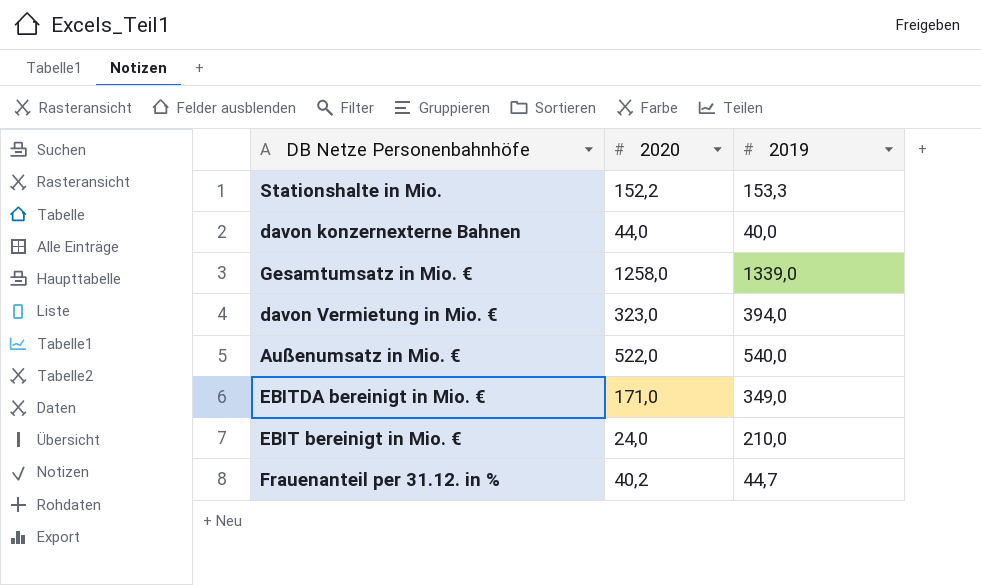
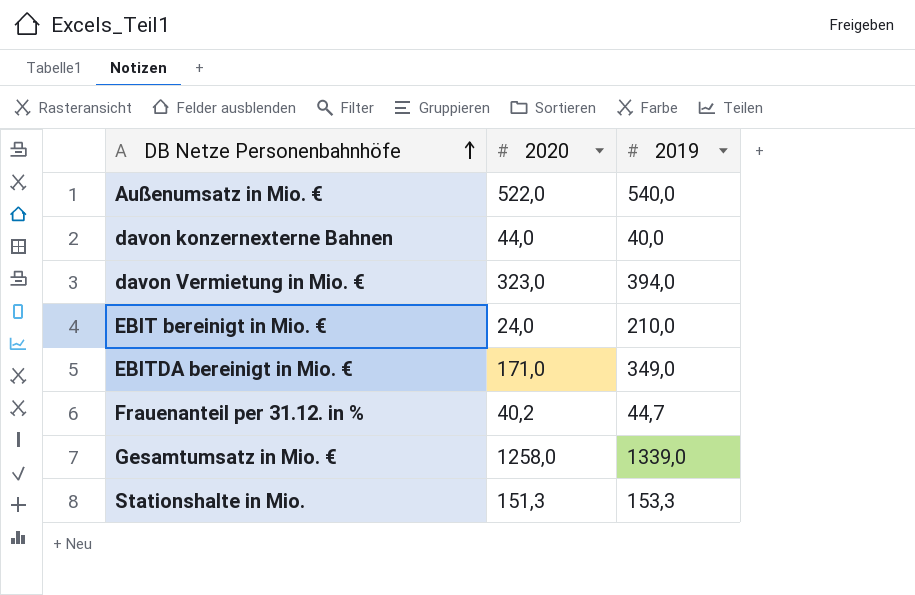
row order: none -> DB Netze Personenbahnhöfe ascending
Stationshalte in Mio. | 2020: 152,2 -> 151,3

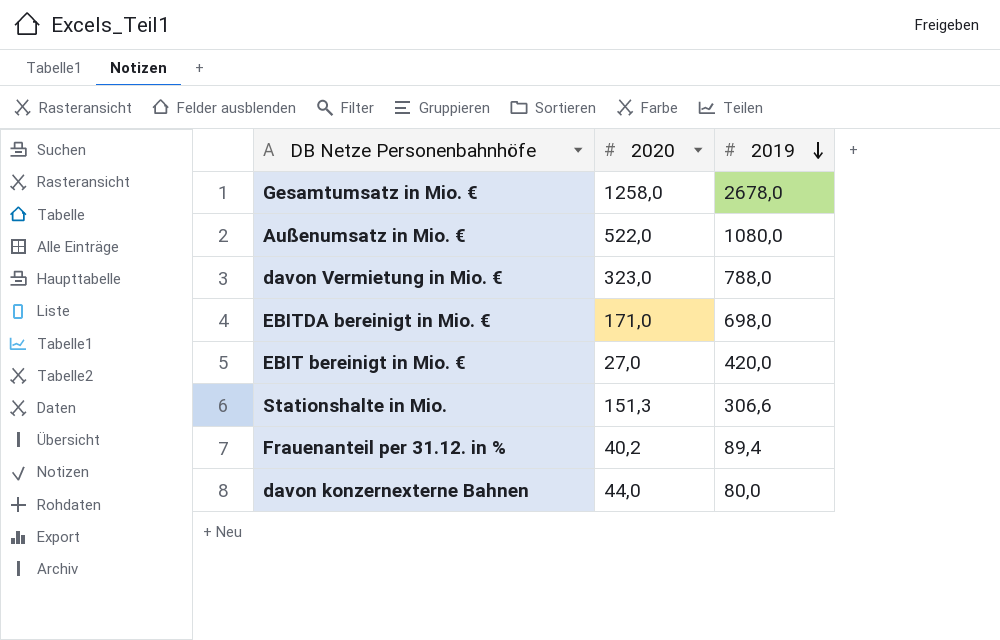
row order: DB Netze Personenbahnhöfe ascending -> 2019 descending
Gesamtumsatz in Mio. € | 2019: 1339,0 -> 2678,0
Außenumsatz in Mio. € | 2019: 540,0 -> 1080,0
davon Vermietung in Mio. € | 2019: 394,0 -> 788,0
EBITDA bereinigt in Mio. € | 2019: 349,0 -> 698,0
EBIT bereinigt in Mio. € | 2020: 24,0 -> 27,0
EBIT bereinigt in Mio. € | 2019: 210,0 -> 420,0
Stationshalte in Mio. | 2019: 153,3 -> 306,6
Frauenanteil per 31.12. in % | 2019: 44,7 -> 89,4
davon konzernexterne Bahnen | 2019: 40,0 -> 80,0

